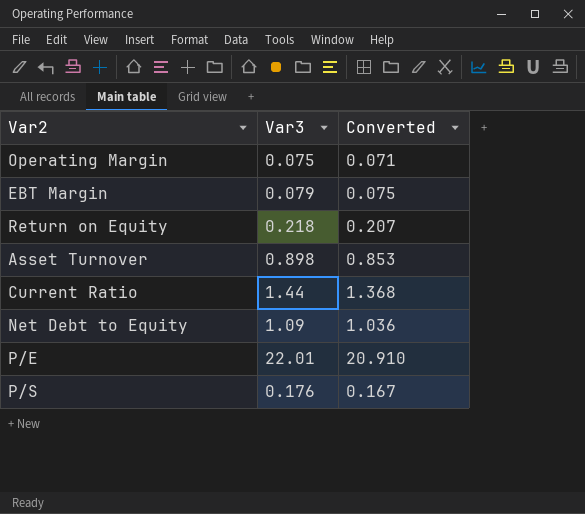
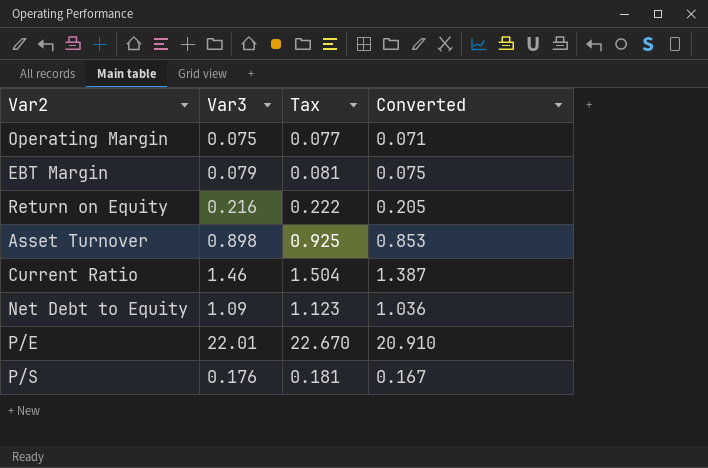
column Tax | formula: none -> [Var3] * 1.03
Return on Equity | Var3: 0.218 -> 0.216
Return on Equity | Converted: 0.207 -> 0.205
Current Ratio | Var3: 1.44 -> 1.46
Current Ratio | Converted: 1.368 -> 1.387

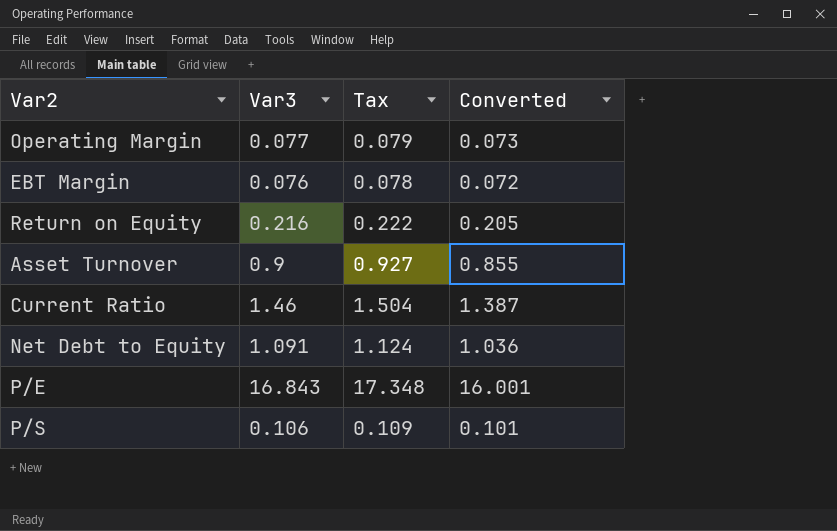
Operating Margin | Var3: 0.075 -> 0.077
Operating Margin | Tax: 0.077 -> 0.079
Operating Margin | Converted: 0.071 -> 0.073
EBT Margin | Var3: 0.079 -> 0.076
EBT Margin | Tax: 0.081 -> 0.078
EBT Margin | Converted: 0.075 -> 0.072
Asset Turnover | Var3: 0.898 -> 0.9
Asset Turnover | Tax: 0.925 -> 0.927
Asset Turnover | Converted: 0.853 -> 0.855
Net Debt to Equity | Var3: 1.09 -> 1.091
Net Debt to Equity | Tax: 1.123 -> 1.124
P/E | Var3: 22.01 -> 16.843
P/E | Tax: 22.670 -> 17.348
P/E | Converted: 20.910 -> 16.001
P/S | Var3: 0.176 -> 0.106
P/S | Tax: 0.181 -> 0.109
P/S | Converted: 0.167 -> 0.101

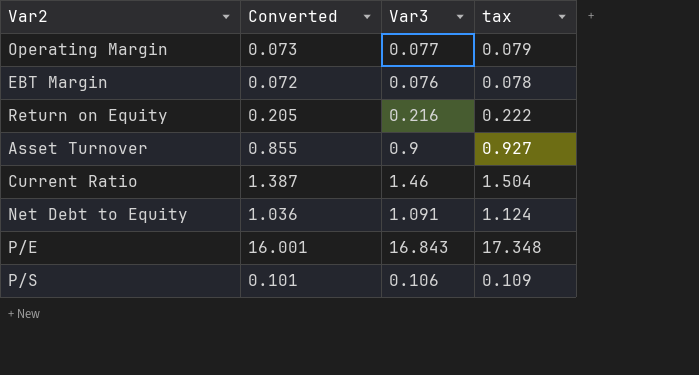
column Converted | position: 4 -> 2
column name: Tax -> tax

